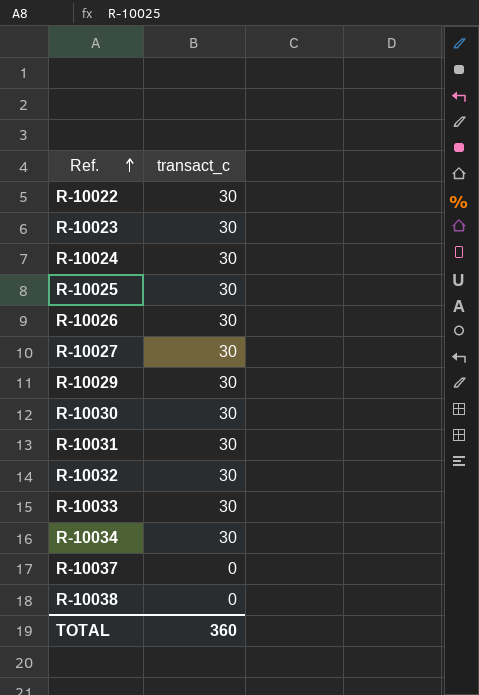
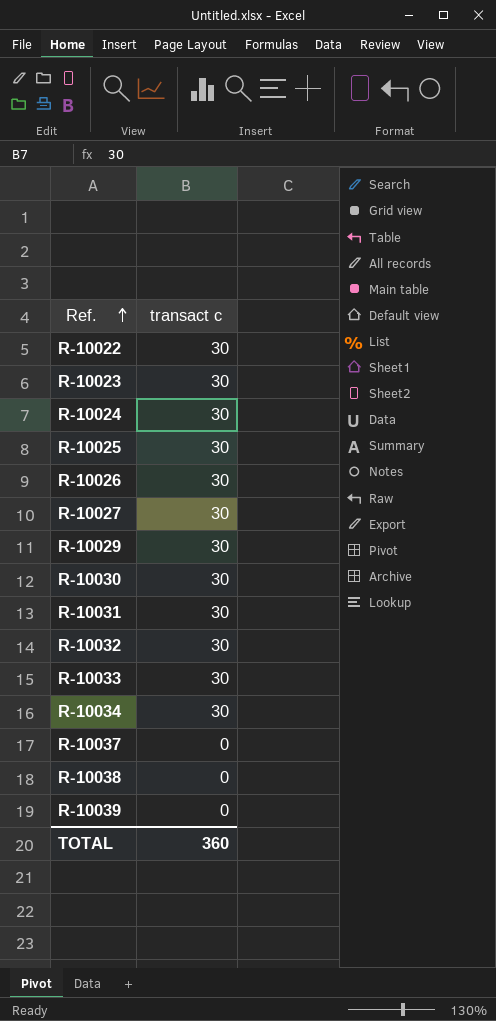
column name: transact_c -> transact c
row R-10039: none -> 0

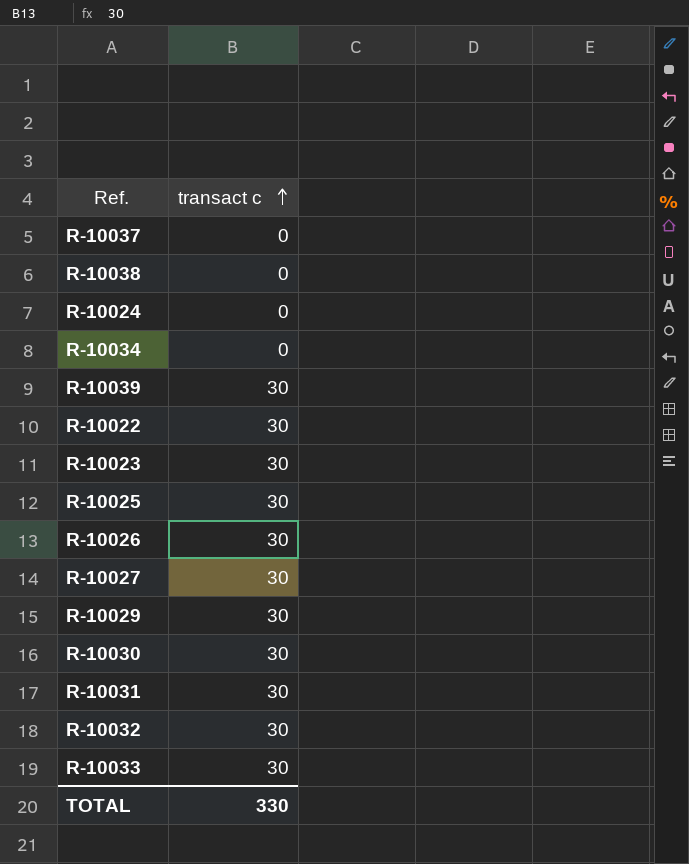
row order: Ref. ascending -> transact c ascending
R-10024 | transact c: 30 -> 0
R-10034 | transact c: 30 -> 0
R-10039 | transact c: 0 -> 30
TOTAL | transact c: 360 -> 330

